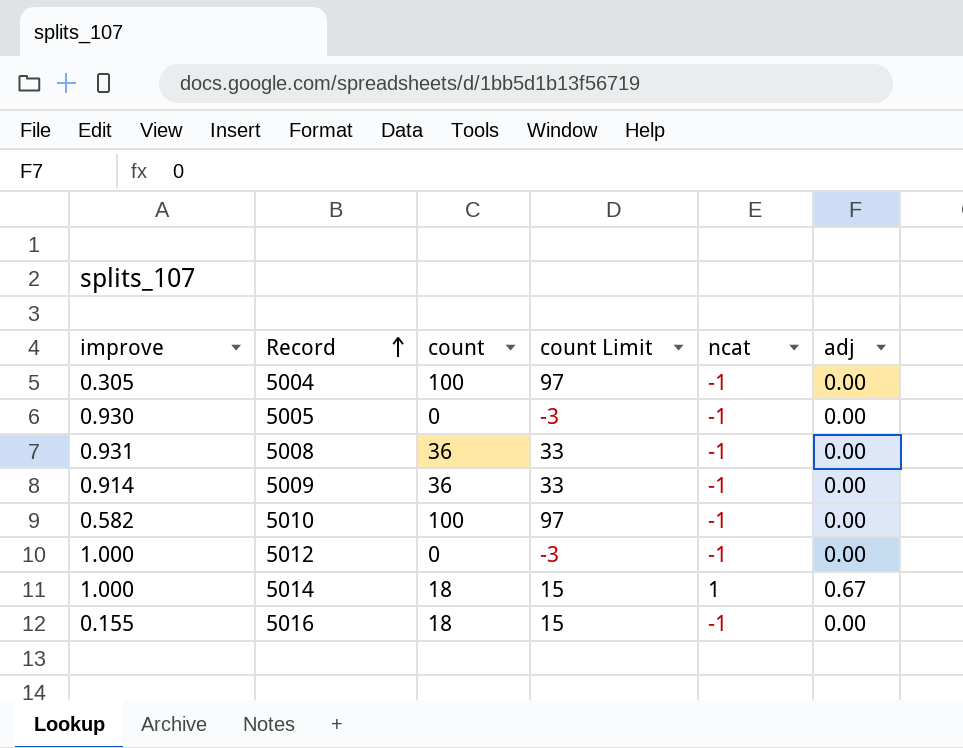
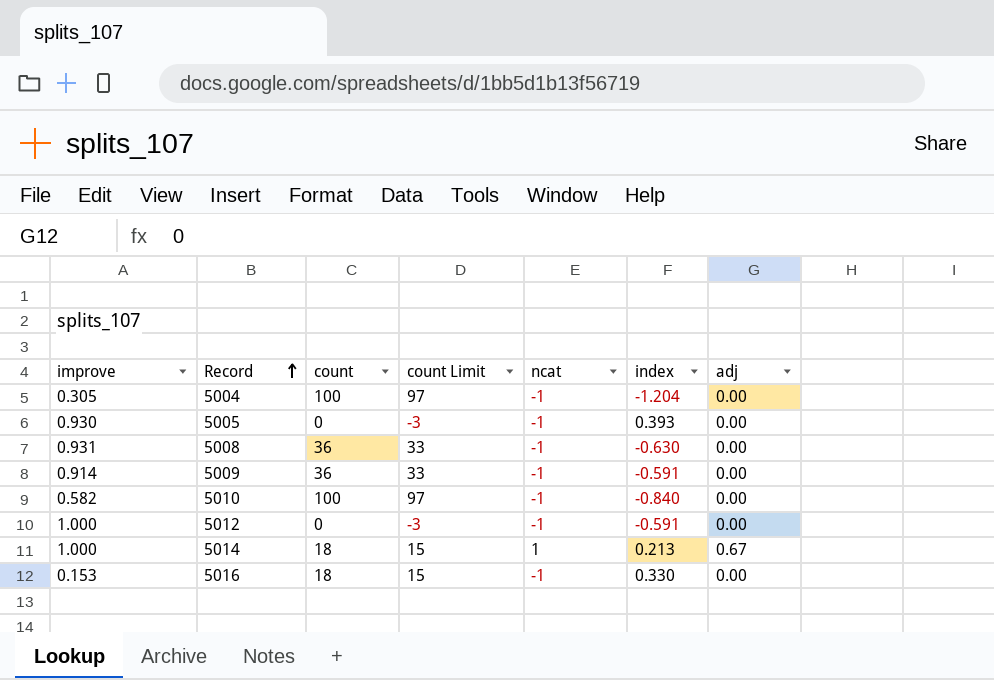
column index | position: none -> 6
5016 | improve: 0.155 -> 0.153

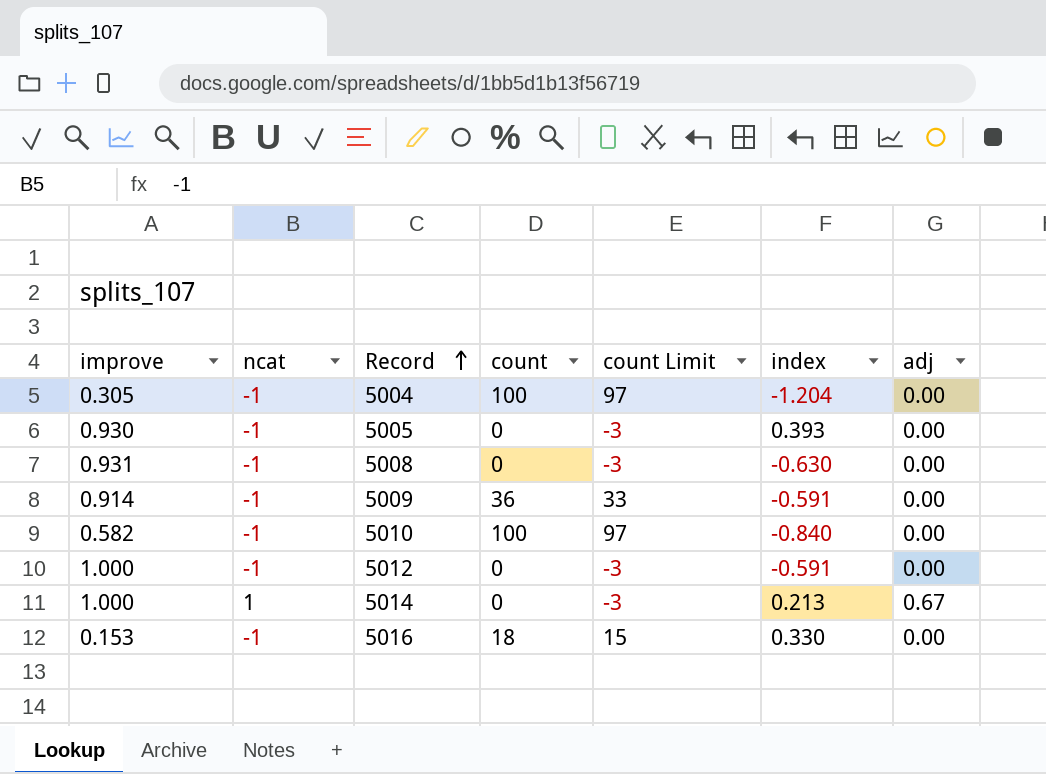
column ncat | position: 5 -> 2
5008 | count: 36 -> 0
5008 | count Limit: 33 -> -3
5014 | count: 18 -> 0
5014 | count Limit: 15 -> -3

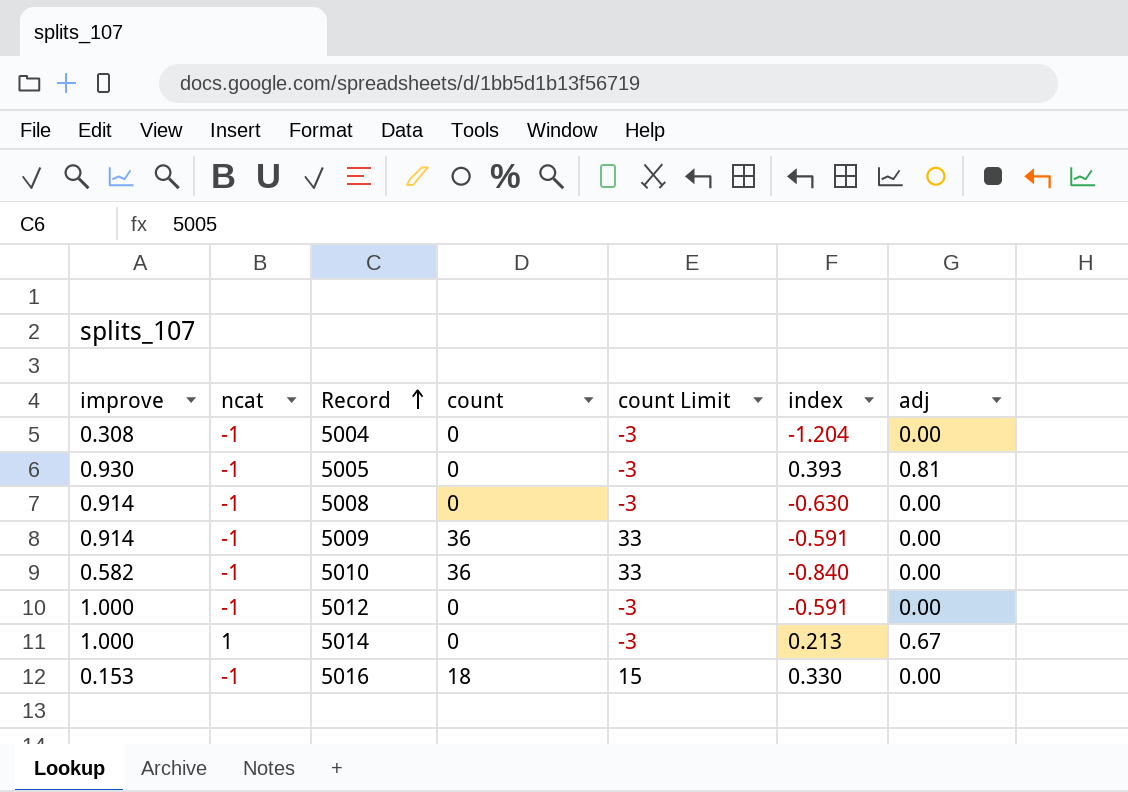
5004 | improve: 0.305 -> 0.308
5004 | count: 100 -> 0
5004 | count Limit: 97 -> -3
5005 | adj: 0.00 -> 0.81
5008 | improve: 0.931 -> 0.914
5010 | count: 100 -> 36
5010 | count Limit: 97 -> 33

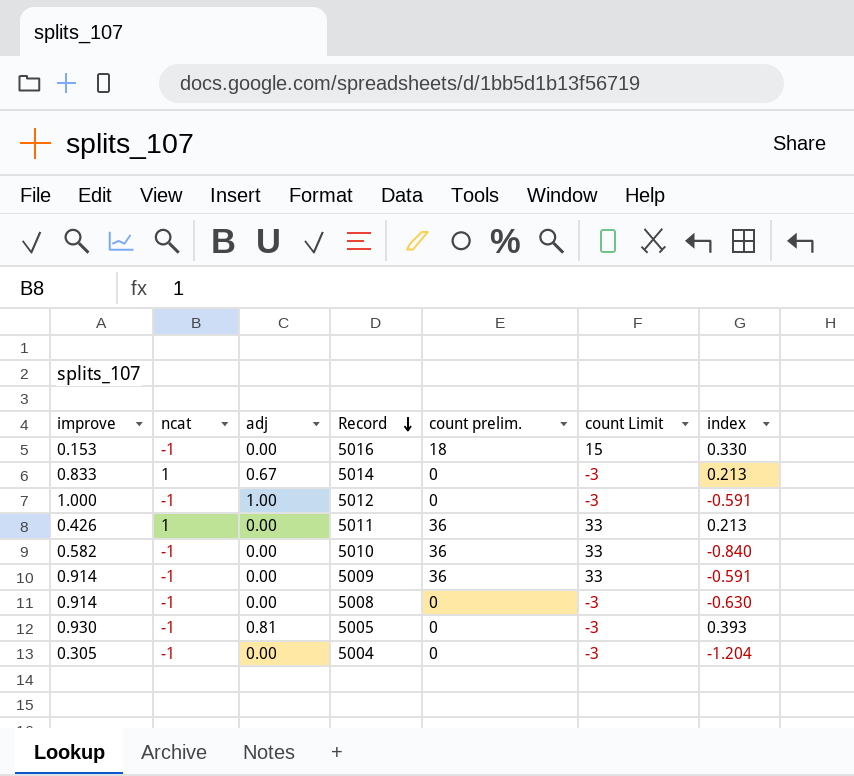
row order: Record ascending -> Record descending
column adj | position: 7 -> 3
column name: count -> count prelim.
5014 | improve: 1.000 -> 0.833
5012 | adj: 0.00 -> 1.00
row 5011: none -> 0.426 | 1 | 0.00 | 36 | 33 | 0.213
5004 | improve: 0.308 -> 0.305

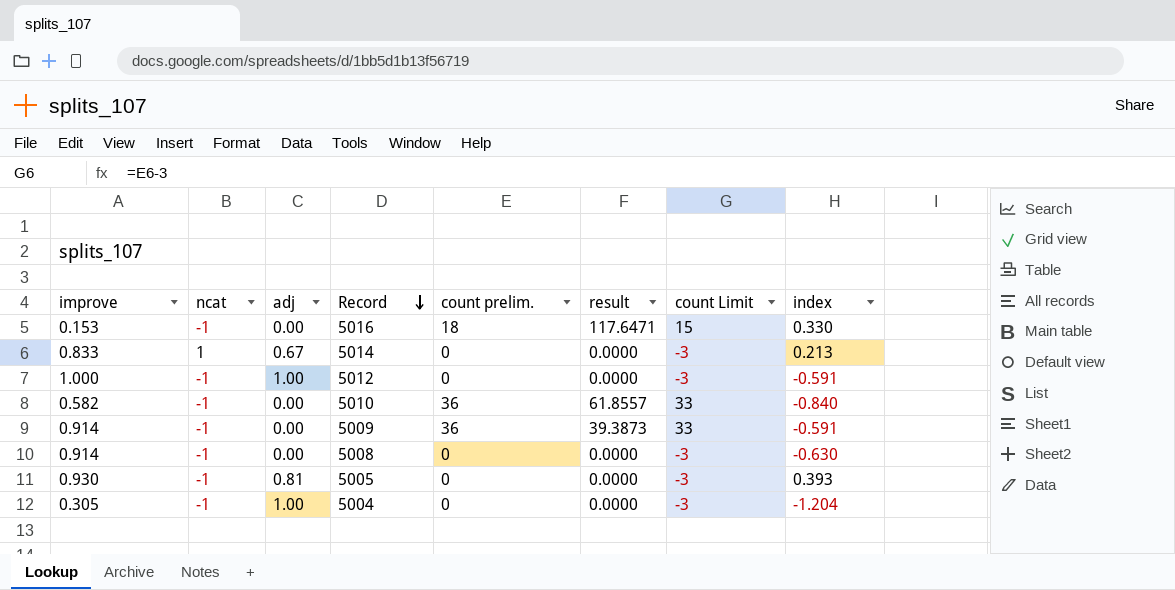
column result | formula: none -> [count prelim.] / [improve]
row 5011: 0.426 | 1 | 0.00 | 36 | 33 | 0.213 -> none
5004 | adj: 0.00 -> 1.00

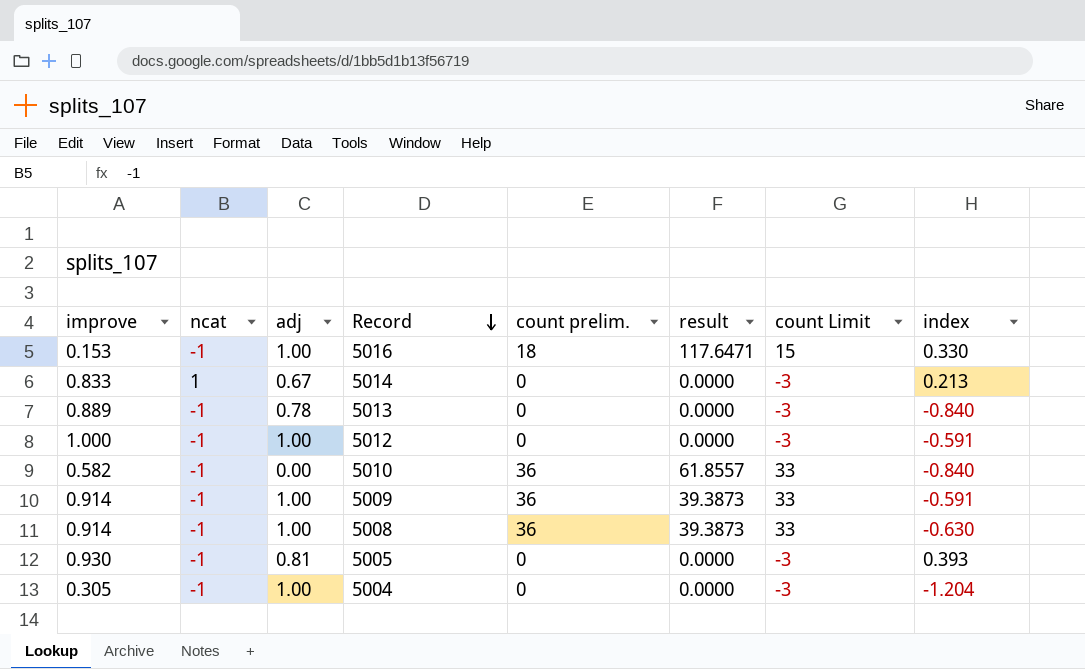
5016 | adj: 0.00 -> 1.00
row 5013: none -> 0.889 | -1 | 0.78 | 0 | 0.0000 | -3 | -0.840
5009 | adj: 0.00 -> 1.00
5008 | adj: 0.00 -> 1.00
5008 | count prelim.: 0 -> 36
5008 | result: 0.0000 -> 39.3873
5008 | count Limit: -3 -> 33

